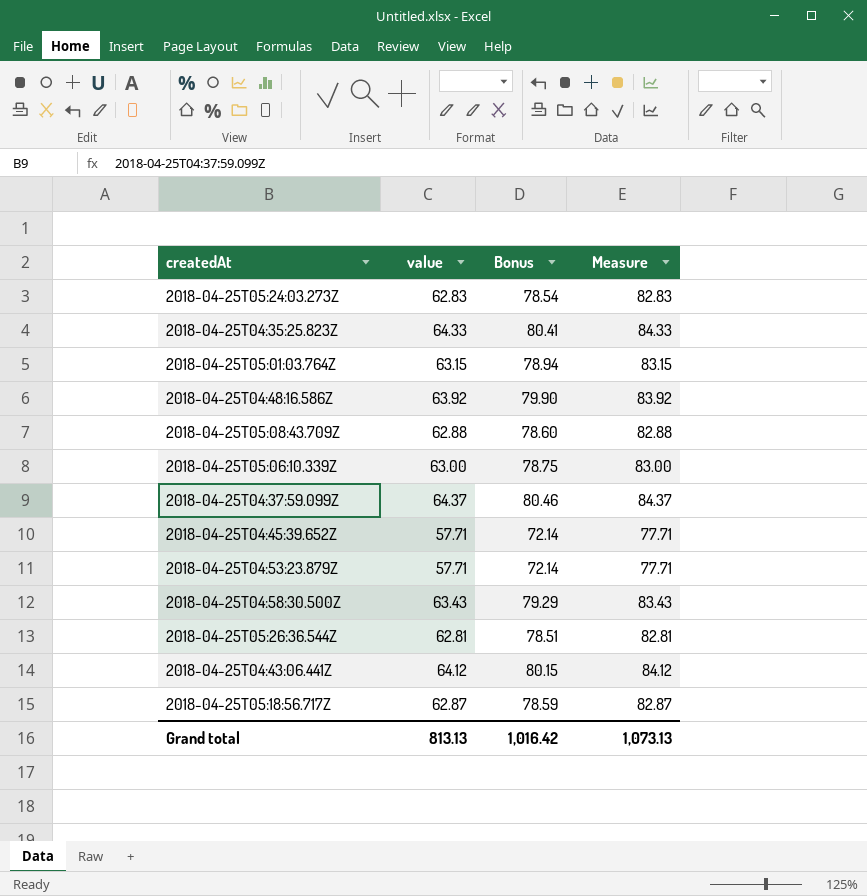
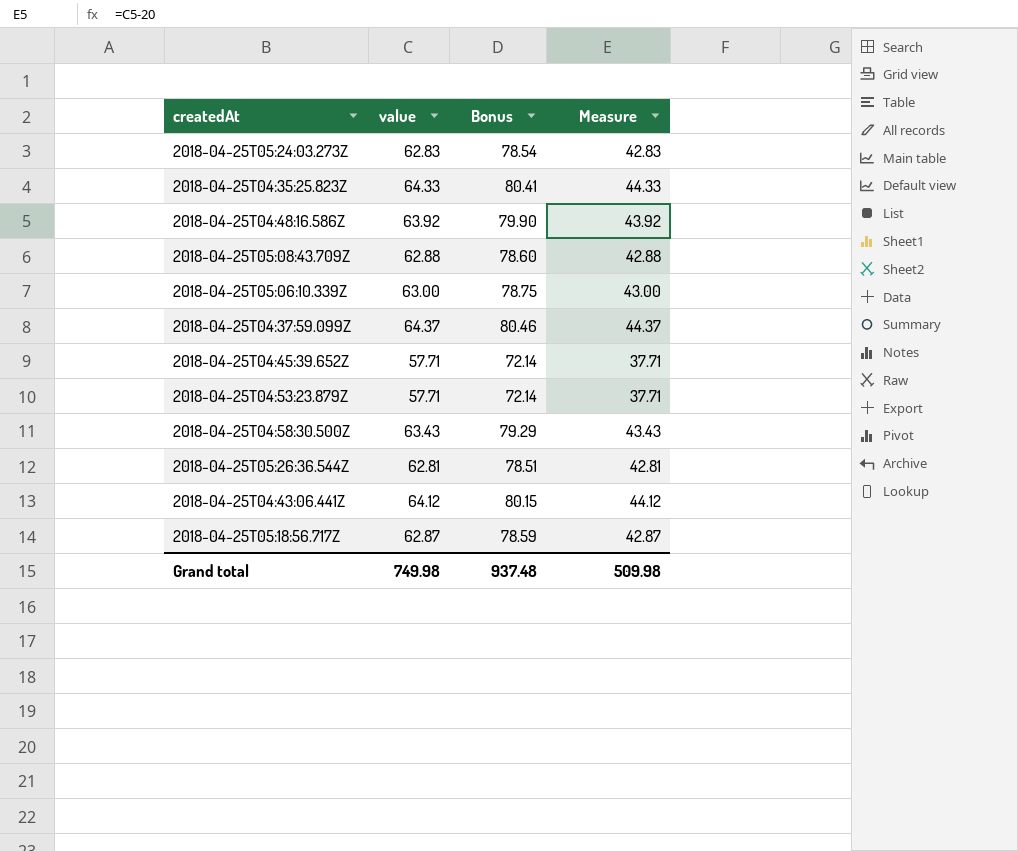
column Measure | formula: [value] + 20 -> [value] - 20
row 2018-04-25T05:01:03.764Z: 63.15 | 78.94 | 83.15 -> none
Grand total | value: 813.13 -> 749.98
Grand total | Bonus: 1,016.42 -> 937.48
Grand total | Measure: 1,073.13 -> 509.98

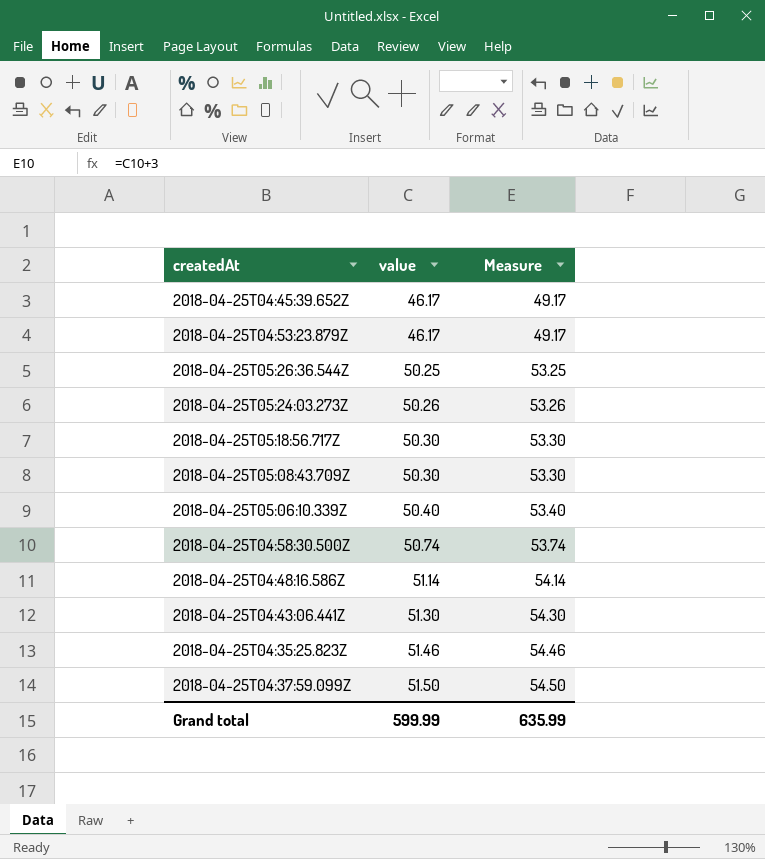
row order: none -> value ascending
column Bonus | formula: [value] * 1.25 -> none
column Measure | formula: [value] - 20 -> [value] + 3
2018-04-25T04:45:39.652Z | value: 57.71 -> 46.17
2018-04-25T04:53:23.879Z | value: 57.71 -> 46.17
2018-04-25T05:26:36.544Z | value: 62.81 -> 50.25
2018-04-25T05:24:03.273Z | value: 62.83 -> 50.26
2018-04-25T05:18:56.717Z | value: 62.87 -> 50.30
2018-04-25T05:08:43.709Z | value: 62.88 -> 50.30
2018-04-25T05:06:10.339Z | value: 63.00 -> 50.40
2018-04-25T04:58:30.500Z | value: 63.43 -> 50.74
2018-04-25T04:48:16.586Z | value: 63.92 -> 51.14
2018-04-25T04:43:06.441Z | value: 64.12 -> 51.30
2018-04-25T04:35:25.823Z | value: 64.33 -> 51.46
2018-04-25T04:37:59.099Z | value: 64.37 -> 51.50
Grand total | value: 749.98 -> 599.99
Grand total | Measure: 509.98 -> 635.99

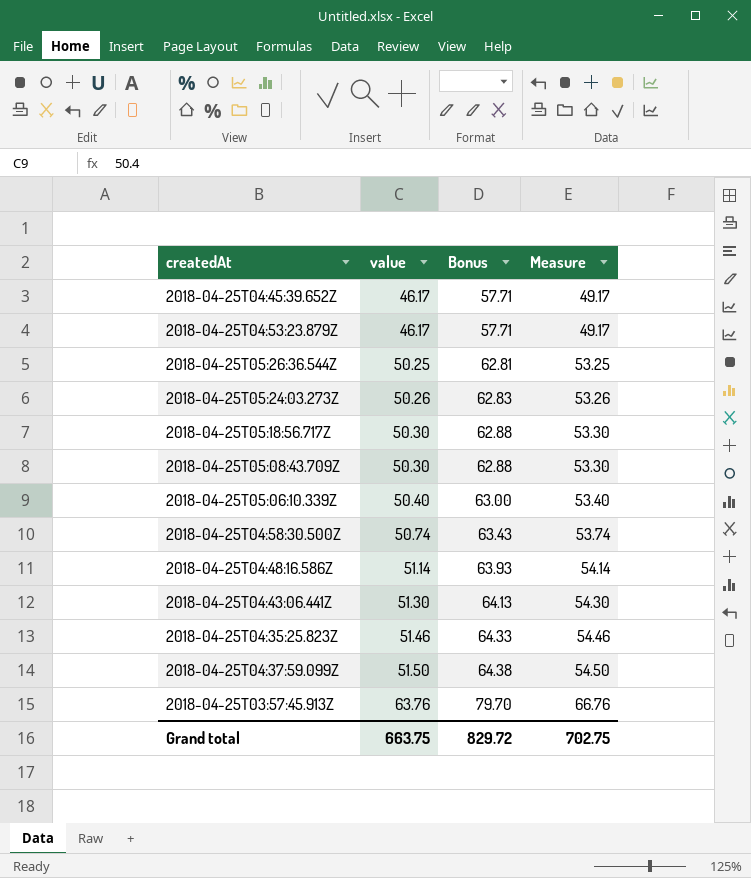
column Bonus | formula: none -> [value] * 1.25
row 2018-04-25T03:57:45.913Z: none -> 63.76 | 79.70 | 66.76
Grand total | value: 599.99 -> 663.75
Grand total | Measure: 635.99 -> 702.75

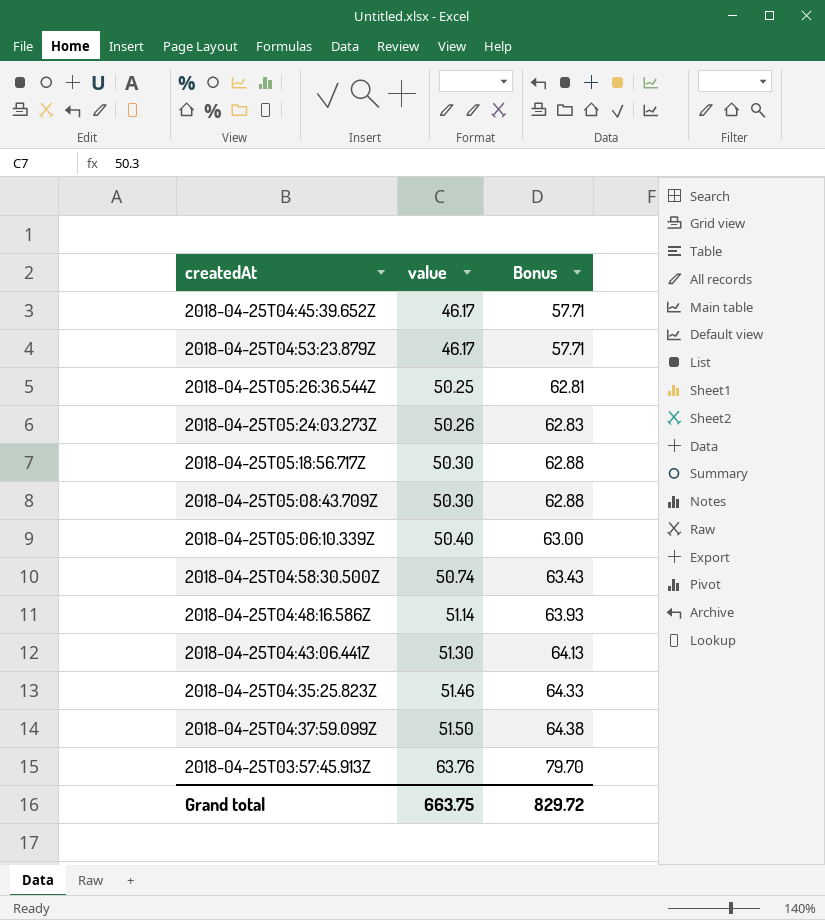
column Measure | formula: [value] + 3 -> none

